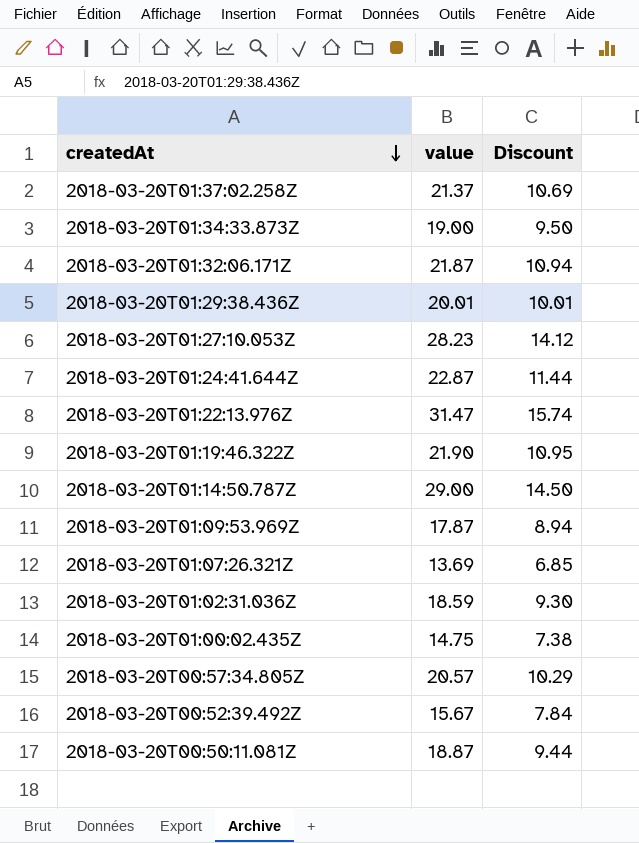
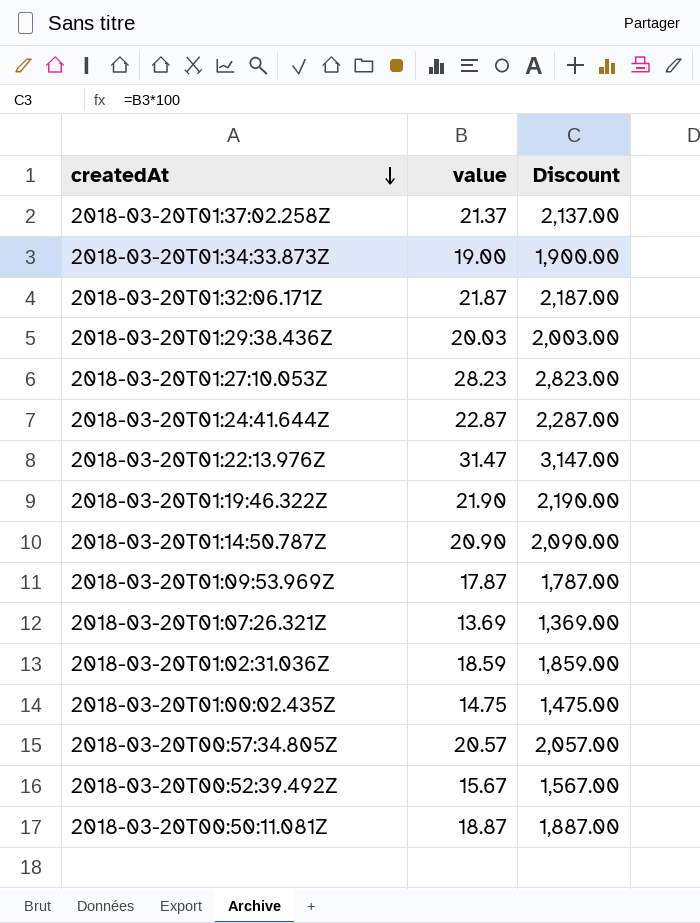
column Discount | formula: [value] * 0.5 -> [value] * 100
2018-03-20T01:29:38.436Z | value: 20.01 -> 20.03
2018-03-20T01:14:50.787Z | value: 29.00 -> 20.90

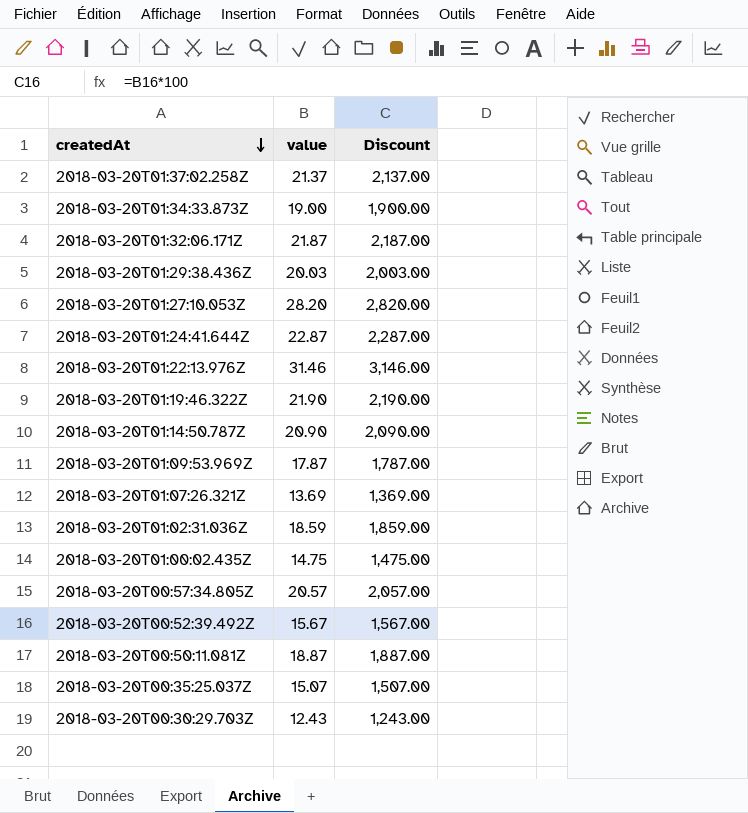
2018-03-20T01:27:10.053Z | value: 28.23 -> 28.20
2018-03-20T01:27:10.053Z | Discount: 2,823.00 -> 2,820.00
2018-03-20T01:22:13.976Z | value: 31.47 -> 31.46
2018-03-20T01:22:13.976Z | Discount: 3,147.00 -> 3,146.00
row 2018-03-20T00:35:25.037Z: none -> 15.07 | 1,507.00
row 2018-03-20T00:30:29.703Z: none -> 12.43 | 1,243.00

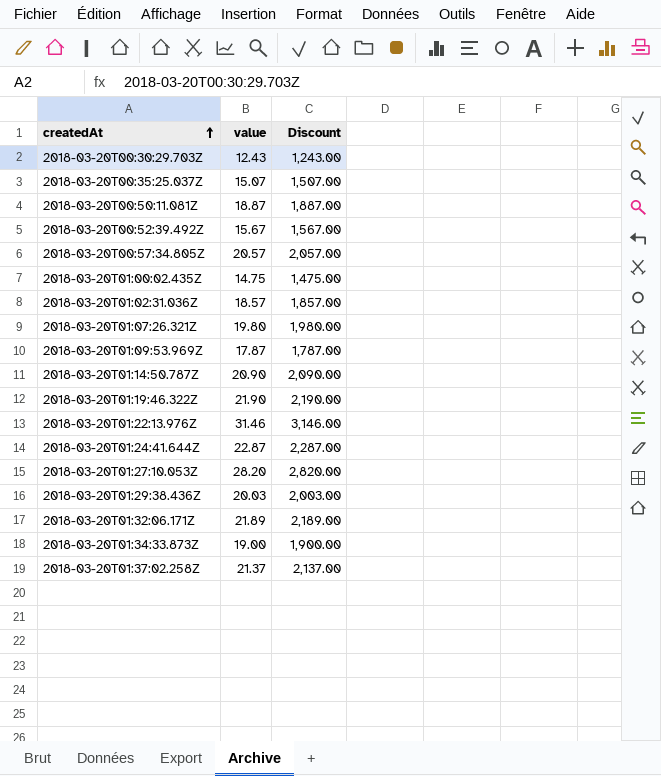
row order: createdAt descending -> createdAt ascending
2018-03-20T01:02:31.036Z | value: 18.59 -> 18.57
2018-03-20T01:02:31.036Z | Discount: 1,859.00 -> 1,857.00
2018-03-20T01:07:26.321Z | value: 13.69 -> 19.80
2018-03-20T01:07:26.321Z | Discount: 1,369.00 -> 1,980.00
2018-03-20T01:32:06.171Z | value: 21.87 -> 21.89
2018-03-20T01:32:06.171Z | Discount: 2,187.00 -> 2,189.00

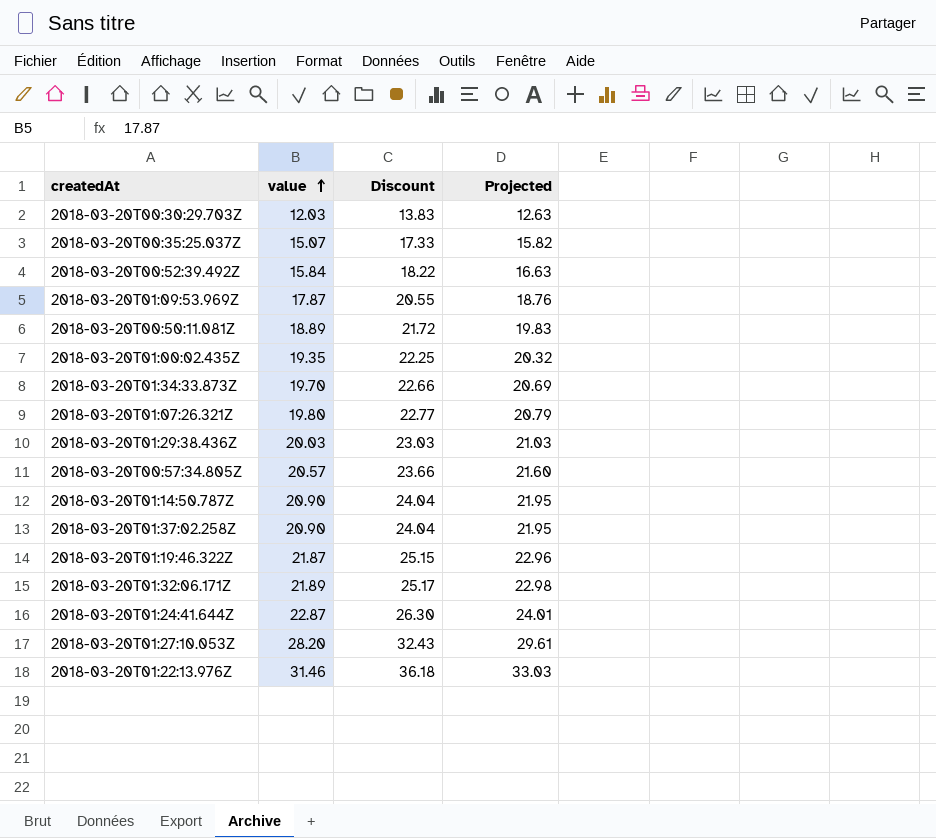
row order: createdAt ascending -> value ascending
column Discount | formula: [value] * 100 -> [value] * 1.15
column Projected | formula: none -> [value] * 1.05
row 2018-03-20T01:02:31.036Z: 18.57 | 1,857.00 -> none
2018-03-20T00:30:29.703Z | value: 12.43 -> 12.03
2018-03-20T00:52:39.492Z | value: 15.67 -> 15.84
2018-03-20T00:50:11.081Z | value: 18.87 -> 18.89
2018-03-20T01:00:02.435Z | value: 14.75 -> 19.35
2018-03-20T01:34:33.873Z | value: 19.00 -> 19.70
2018-03-20T01:37:02.258Z | value: 21.37 -> 20.90
2018-03-20T01:19:46.322Z | value: 21.90 -> 21.87

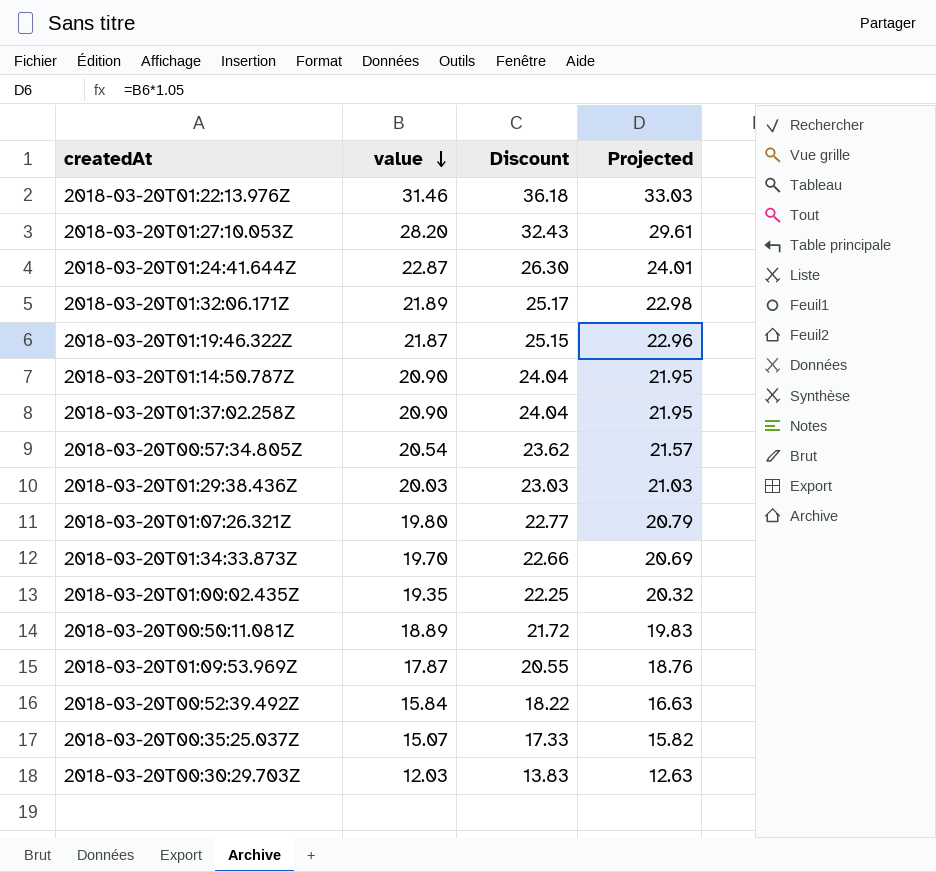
row order: value ascending -> value descending
2018-03-20T00:57:34.805Z | value: 20.57 -> 20.54
2018-03-20T00:57:34.805Z | Discount: 23.66 -> 23.62
2018-03-20T00:57:34.805Z | Projected: 21.60 -> 21.57

